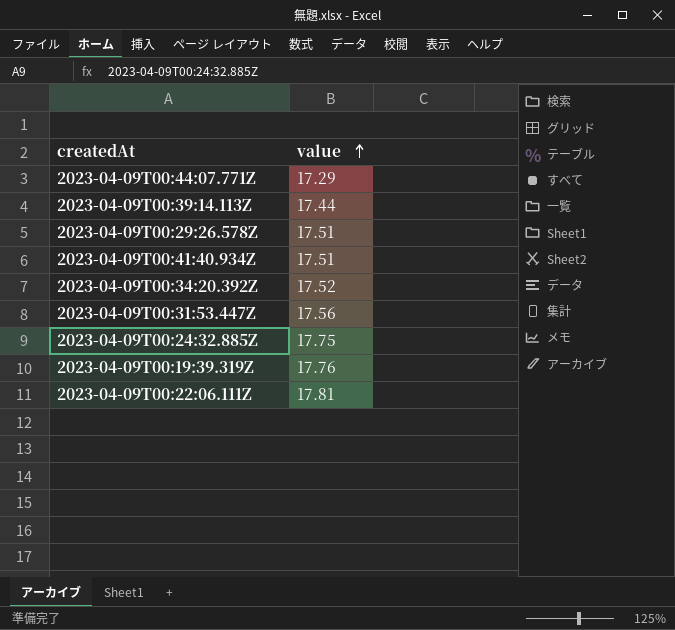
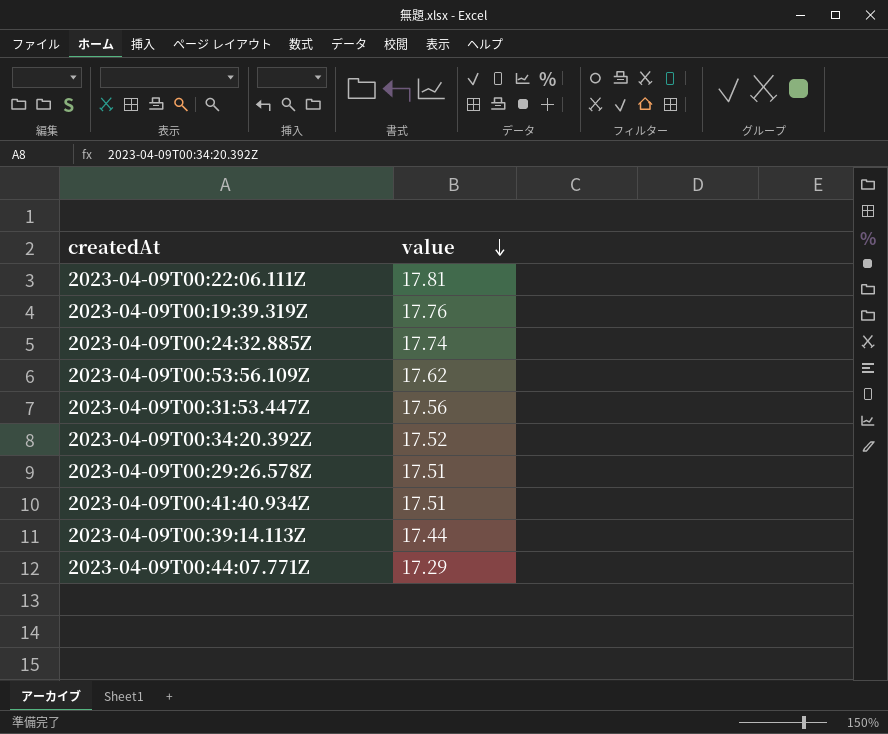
row order: value ascending -> value descending
2023-04-09T00:24:32.885Z | value: 17.75 -> 17.74
row 2023-04-09T00:53:56.109Z: none -> 17.62

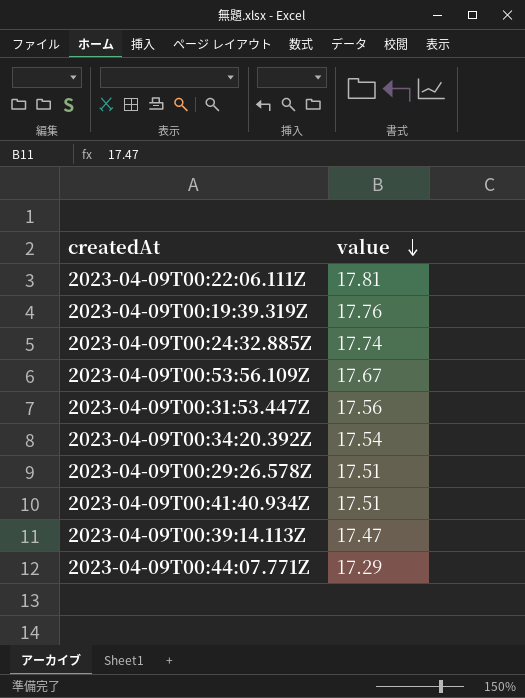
2023-04-09T00:53:56.109Z | value: 17.62 -> 17.67
2023-04-09T00:34:20.392Z | value: 17.52 -> 17.54
2023-04-09T00:39:14.113Z | value: 17.44 -> 17.47

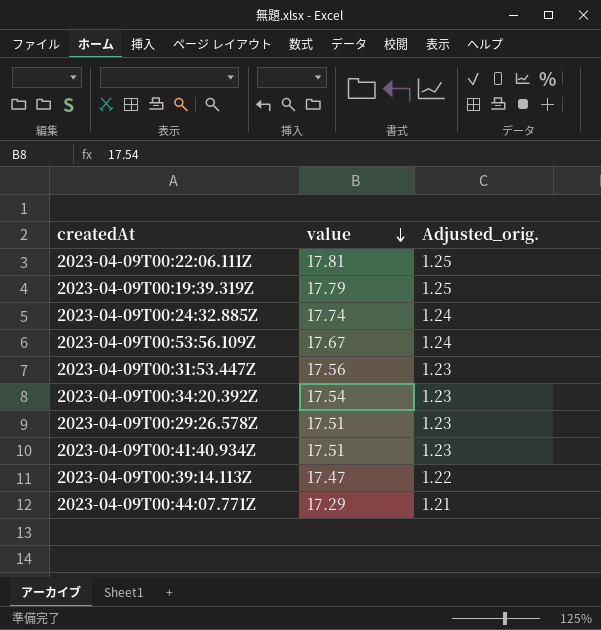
column Adjusted_orig. | formula: none -> [value] * 0.07
2023-04-09T00:19:39.319Z | value: 17.76 -> 17.79

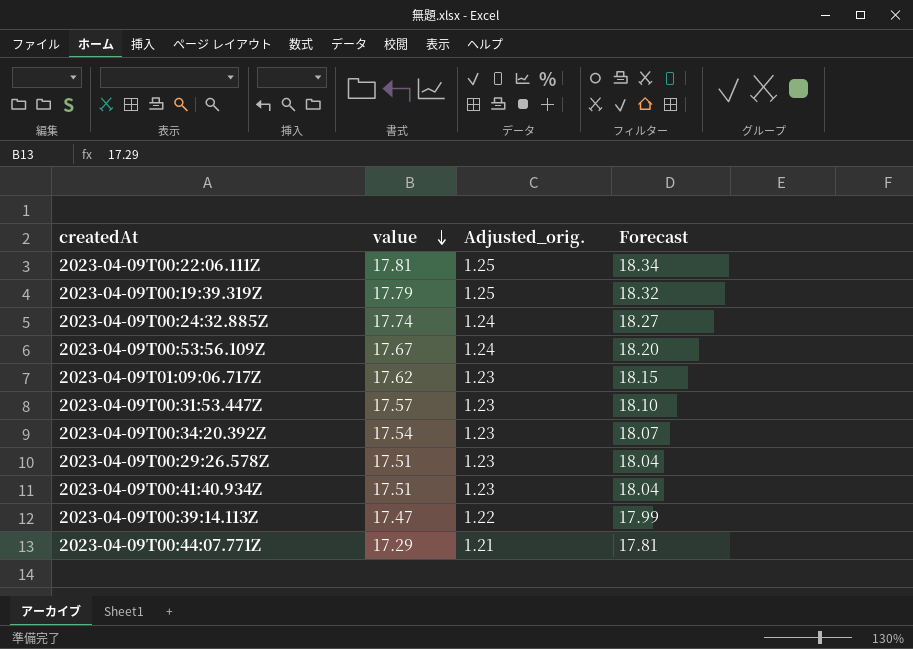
column Forecast | formula: none -> [value] * 1.03
row 2023-04-09T01:09:06.717Z: none -> 17.62 | 1.23 | 18.15
2023-04-09T00:31:53.447Z | value: 17.56 -> 17.57

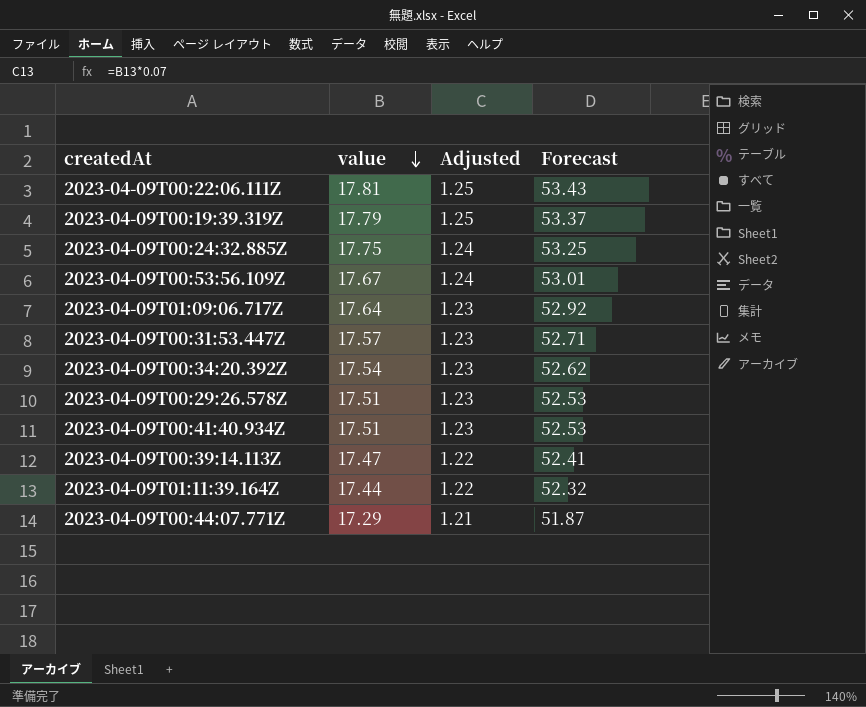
column name: Adjusted_orig. -> Adjusted
column Forecast | formula: [value] * 1.03 -> [value] * 3
2023-04-09T00:24:32.885Z | value: 17.74 -> 17.75
2023-04-09T01:09:06.717Z | value: 17.62 -> 17.64
row 2023-04-09T01:11:39.164Z: none -> 17.44 | 1.22 | 52.32

